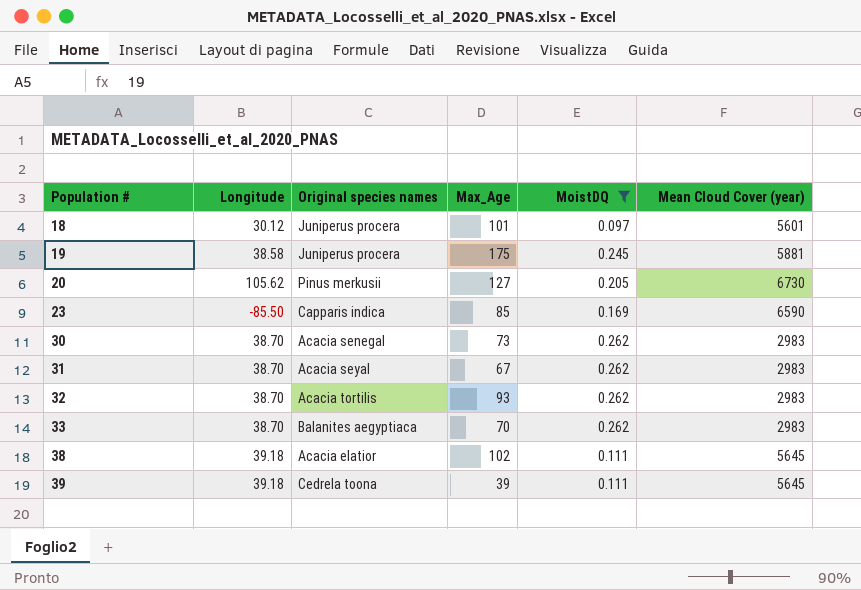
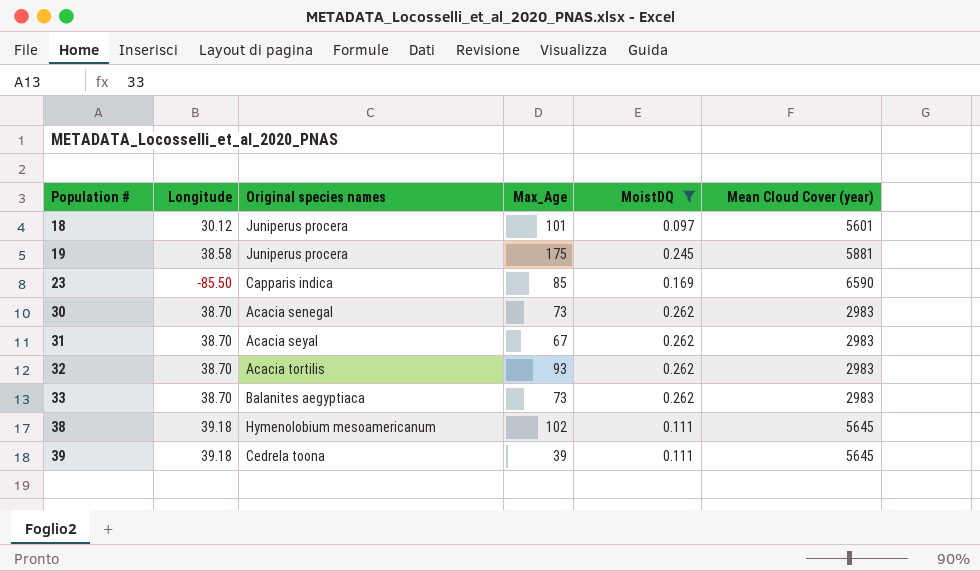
row 20: 105.62 | Pinus merkusii | 127 | 0.205 | 6730 -> none
33 | Max_Age: 70 -> 73
38 | Original species names: Acacia elatior -> Hymenolobium mesoamericanum

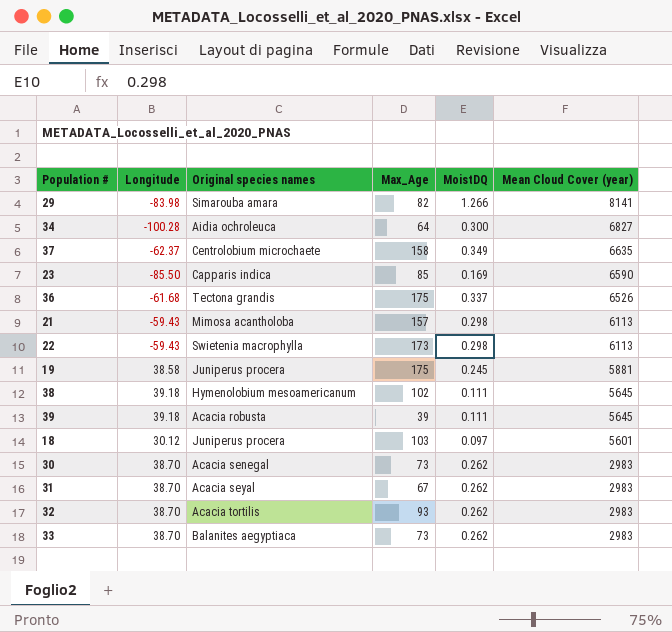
filter: MoistDQ <= 0.262 -> none
row order: Population # ascending -> Mean Cloud Cover (year) descending
39 | Original species names: Cedrela toona -> Acacia robusta
18 | Max_Age: 101 -> 103

